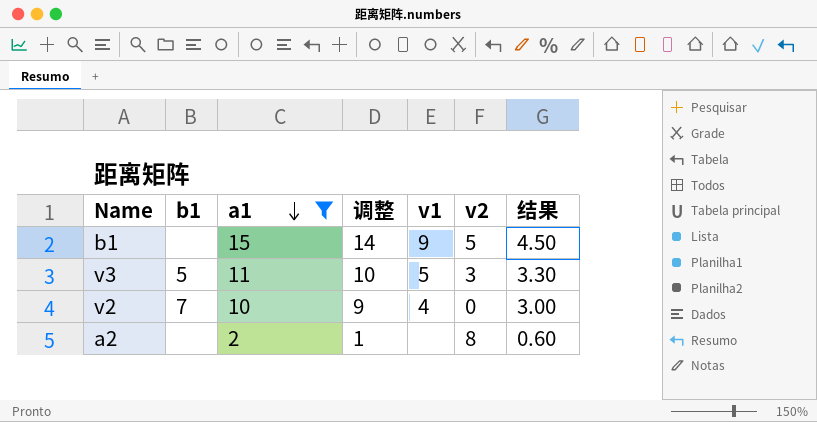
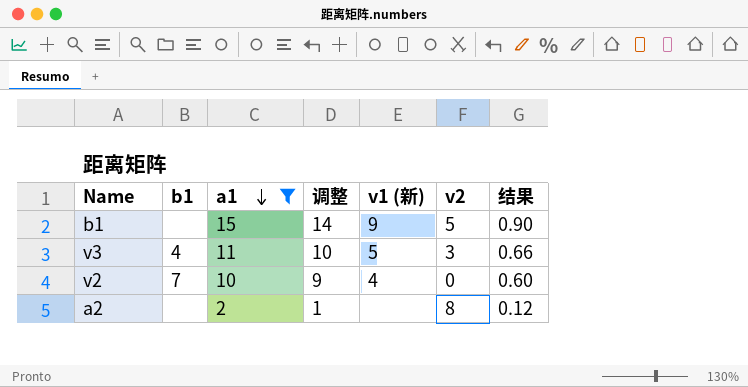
column name: v1 -> v1 (新)
column 结果 | formula: [a1] * 0.3 -> [a1] * 0.06
v3 | b1: 5 -> 4

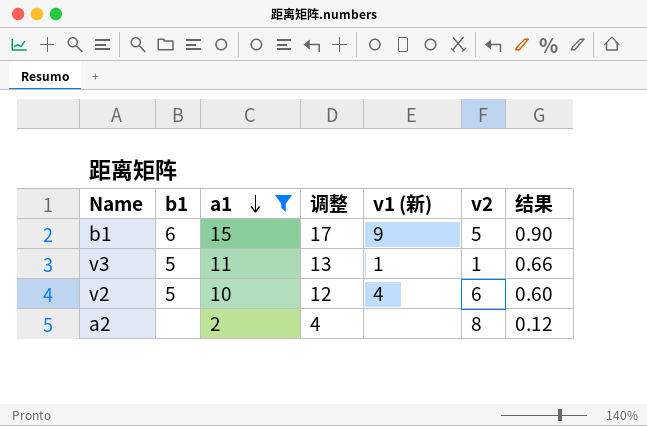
column 调整 | formula: [a1] - 1 -> [a1] + 2
b1 | b1: none -> 6
v3 | b1: 4 -> 5
v3 | v1 (新): 5 -> 1
v3 | v2: 3 -> 1
v2 | b1: 7 -> 5
v2 | v2: 0 -> 6

